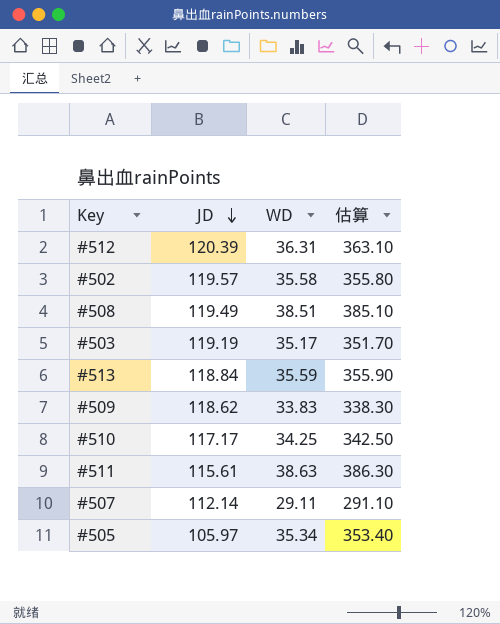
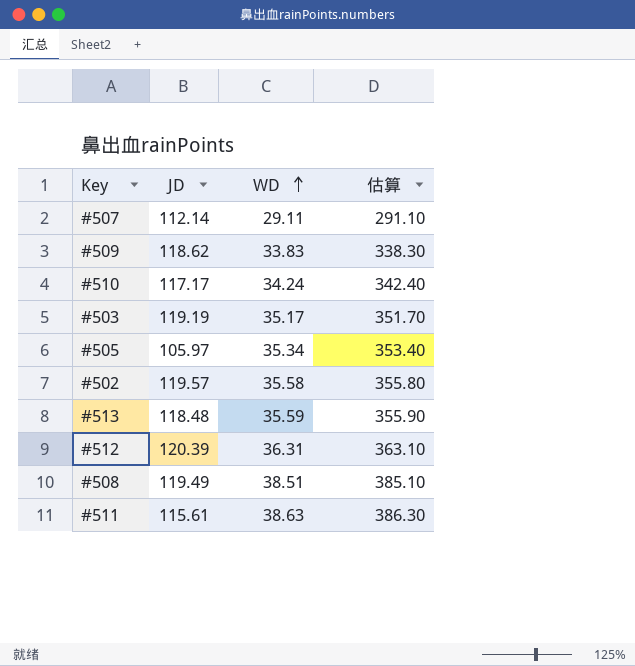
row order: JD descending -> WD ascending
#510 | WD: 34.25 -> 34.24
#510 | 估算: 342.50 -> 342.40
#513 | JD: 118.84 -> 118.48

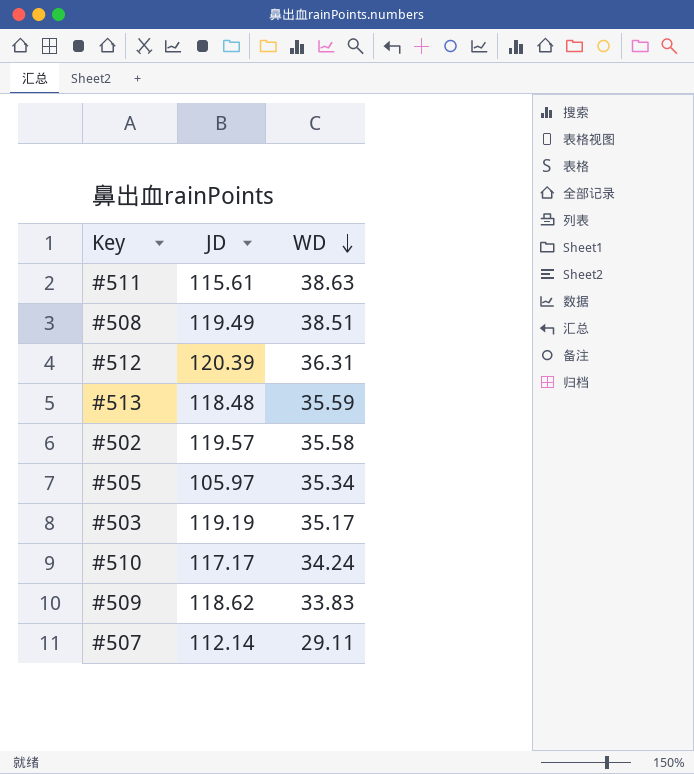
row order: WD ascending -> WD descending
column 估算 | formula: [WD] * 10 -> none

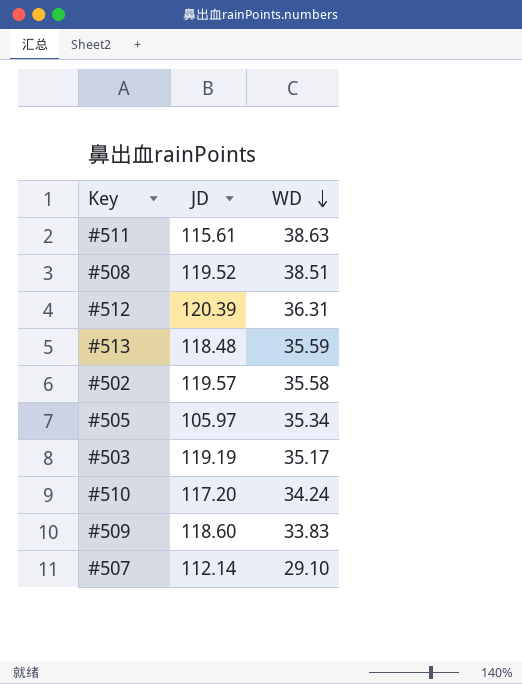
#508 | JD: 119.49 -> 119.52
#510 | JD: 117.17 -> 117.20
#509 | JD: 118.62 -> 118.60
#507 | WD: 29.11 -> 29.10

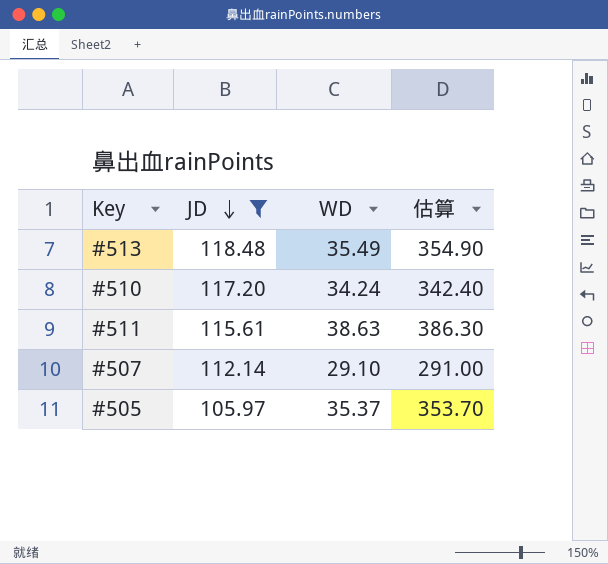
filter: none -> JD <= 118.48
row order: WD descending -> JD descending
column 估算 | formula: none -> [WD] * 10
#513 | WD: 35.59 -> 35.49
#505 | WD: 35.34 -> 35.37

